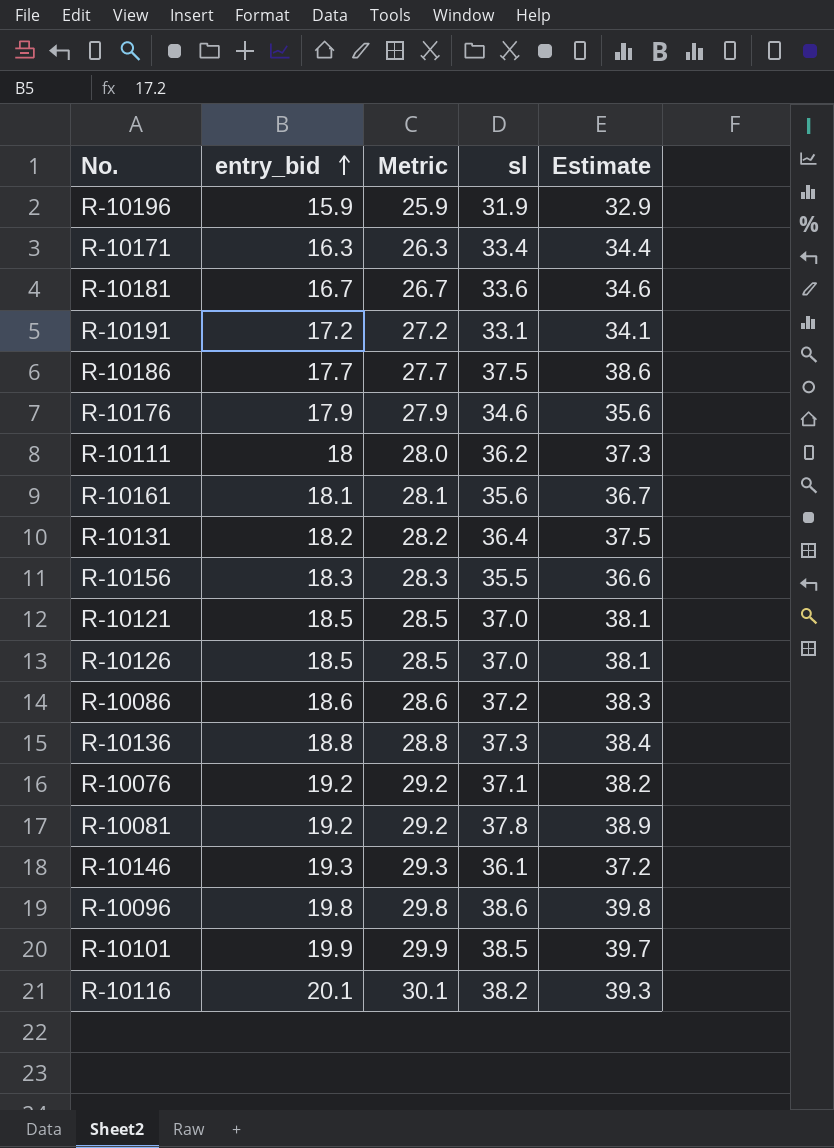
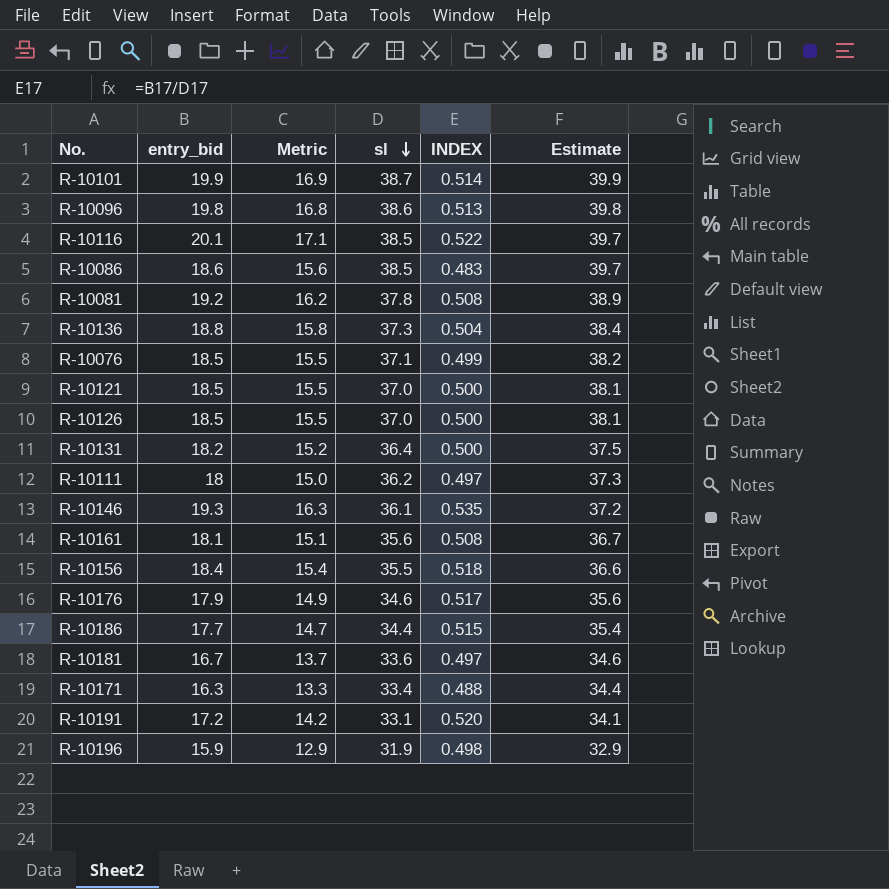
row order: entry_bid ascending -> sl descending
column Metric | formula: [entry_bid] + 10 -> [entry_bid] - 3
column INDEX | formula: none -> [entry_bid] / [sl]
R-10101 | sl: 38.5 -> 38.7
R-10101 | Estimate: 39.7 -> 39.9
R-10116 | sl: 38.2 -> 38.5
R-10116 | Estimate: 39.3 -> 39.7
R-10086 | sl: 37.2 -> 38.5
R-10086 | Estimate: 38.3 -> 39.7
R-10076 | entry_bid: 19.2 -> 18.5
R-10156 | entry_bid: 18.3 -> 18.4
R-10186 | sl: 37.5 -> 34.4
R-10186 | Estimate: 38.6 -> 35.4

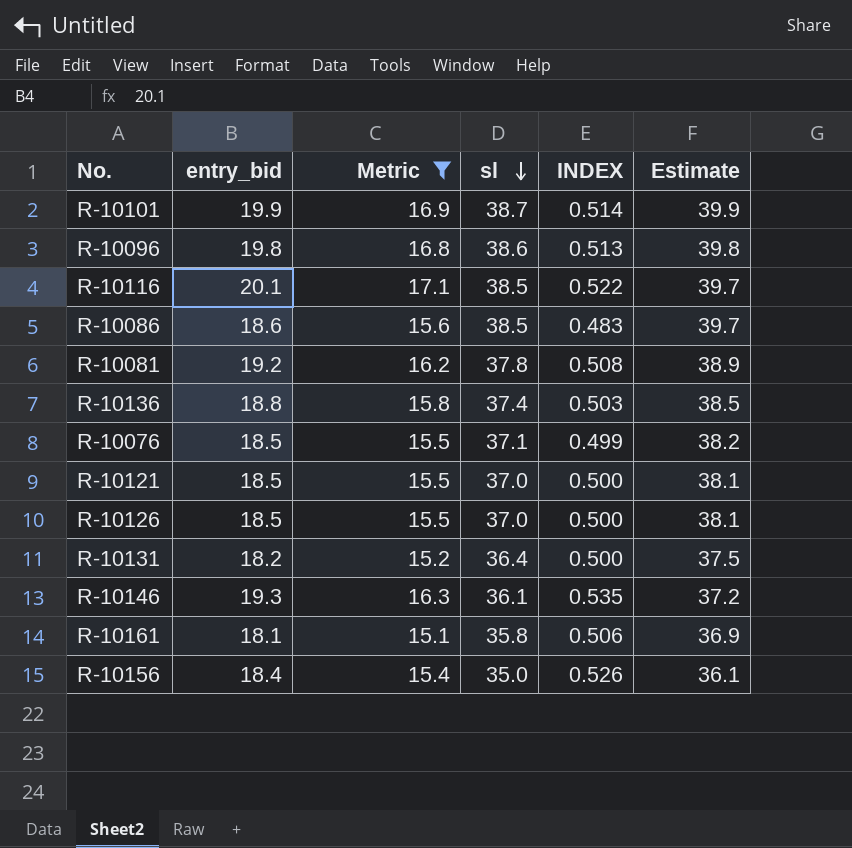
filter: none -> Metric >= 15.1
R-10136 | sl: 37.3 -> 37.4
R-10136 | INDEX: 0.504 -> 0.503
R-10136 | Estimate: 38.4 -> 38.5
R-10161 | sl: 35.6 -> 35.8
R-10161 | INDEX: 0.508 -> 0.506
R-10161 | Estimate: 36.7 -> 36.9
R-10156 | sl: 35.5 -> 35.0
R-10156 | INDEX: 0.518 -> 0.526
R-10156 | Estimate: 36.6 -> 36.1

